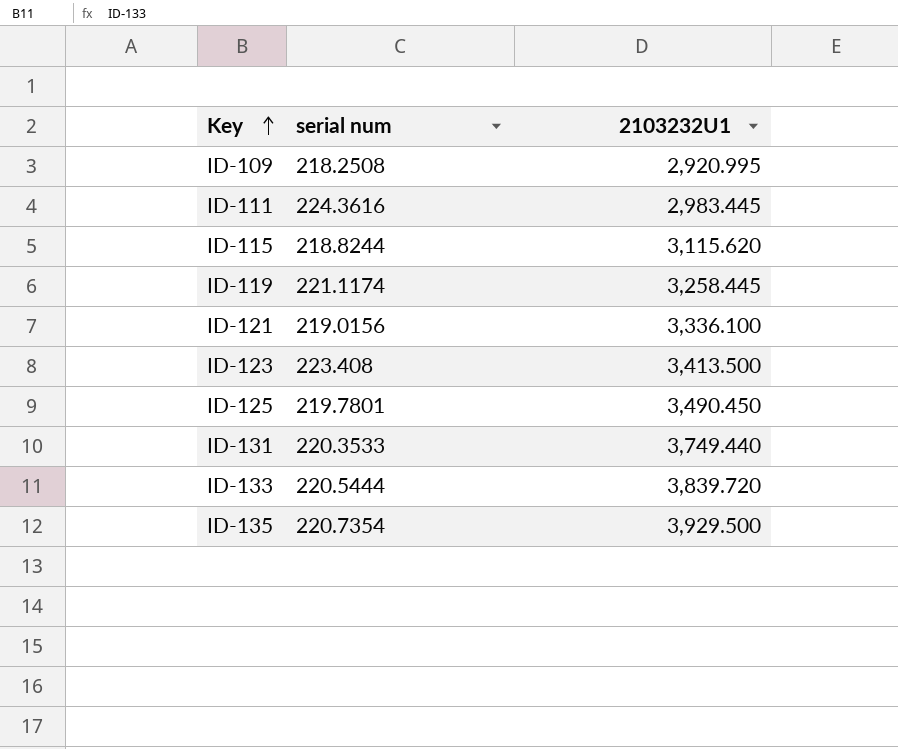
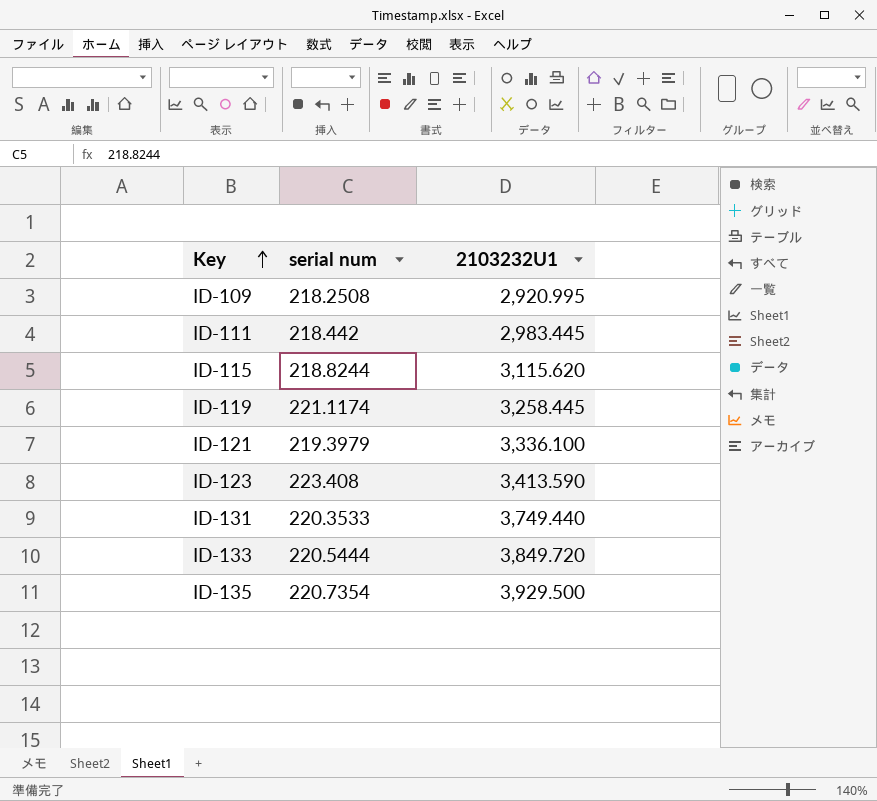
row ID-125: 219.7801 | 3,490.450 -> none
ID-111 | serial num: 224.3616 -> 218.442
ID-121 | serial num: 219.0156 -> 219.3979
ID-123 | 2103232U1: 3,413.500 -> 3,413.590
ID-133 | 2103232U1: 3,839.720 -> 3,849.720

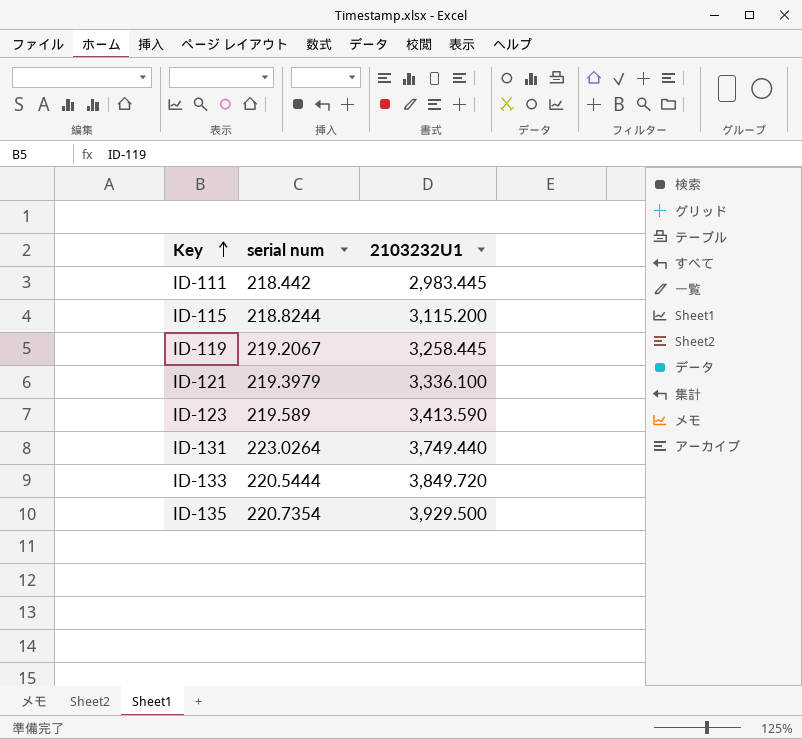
row ID-109: 218.2508 | 2,920.995 -> none
ID-115 | 2103232U1: 3,115.620 -> 3,115.200
ID-119 | serial num: 221.1174 -> 219.2067
ID-123 | serial num: 223.408 -> 219.589
ID-131 | serial num: 220.3533 -> 223.0264

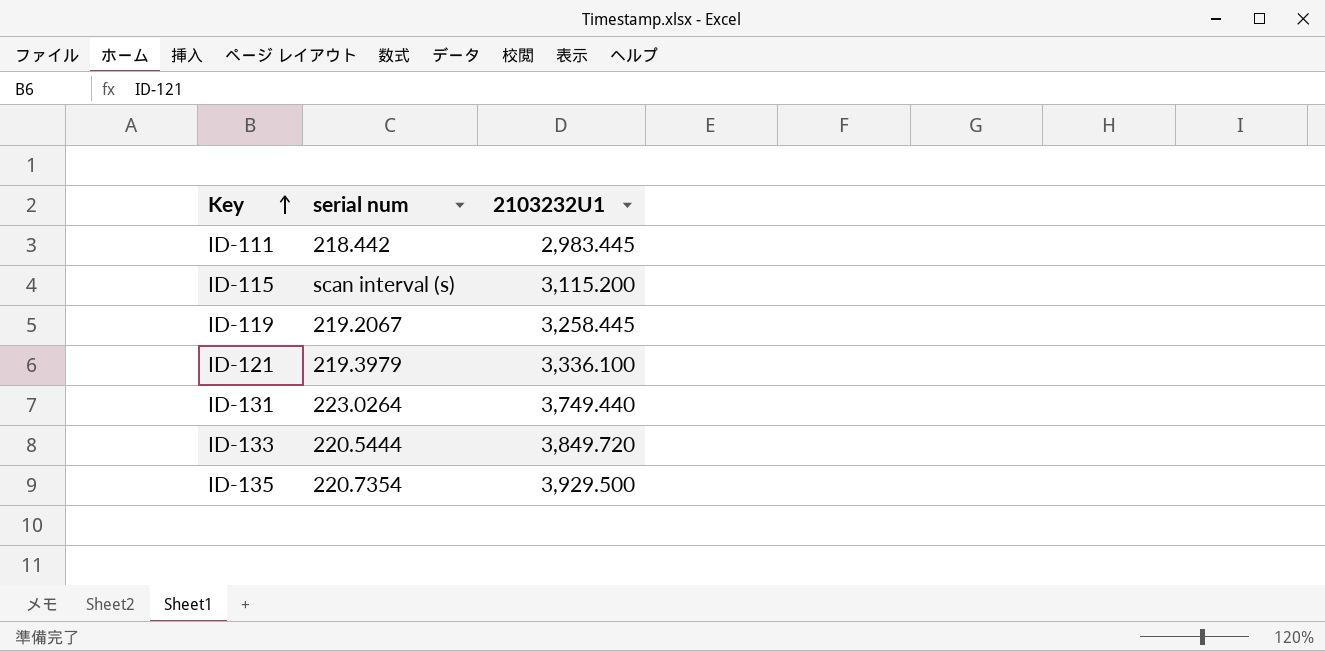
row ID-123: 219.589 | 3,413.590 -> none
ID-115 | serial num: 218.8244 -> scan interval (s)

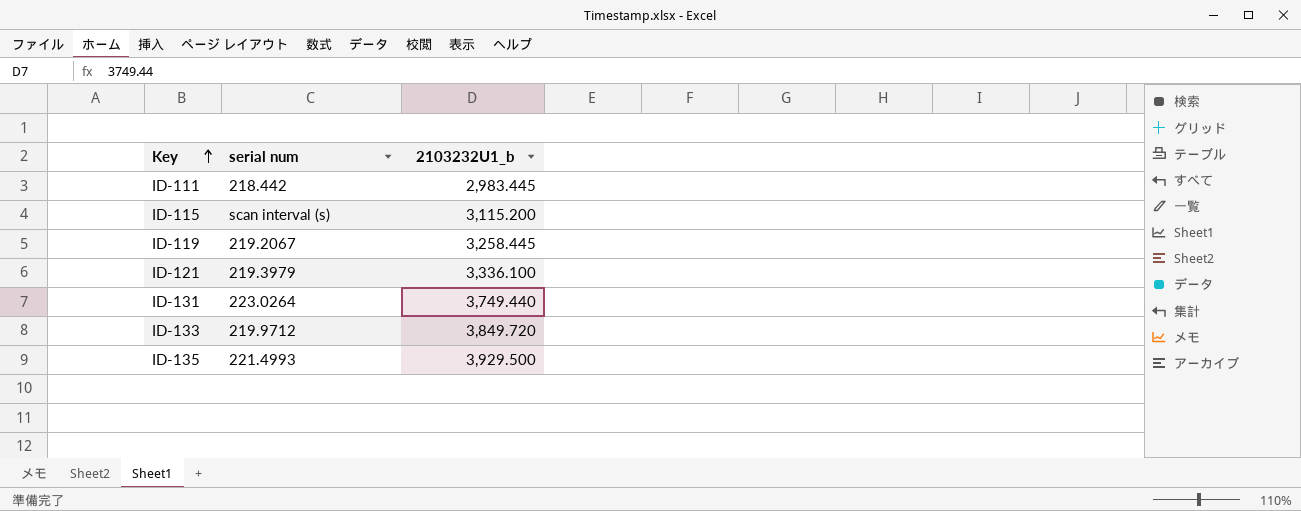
column name: 2103232U1 -> 2103232U1_b
ID-133 | serial num: 220.5444 -> 219.9712
ID-135 | serial num: 220.7354 -> 221.4993

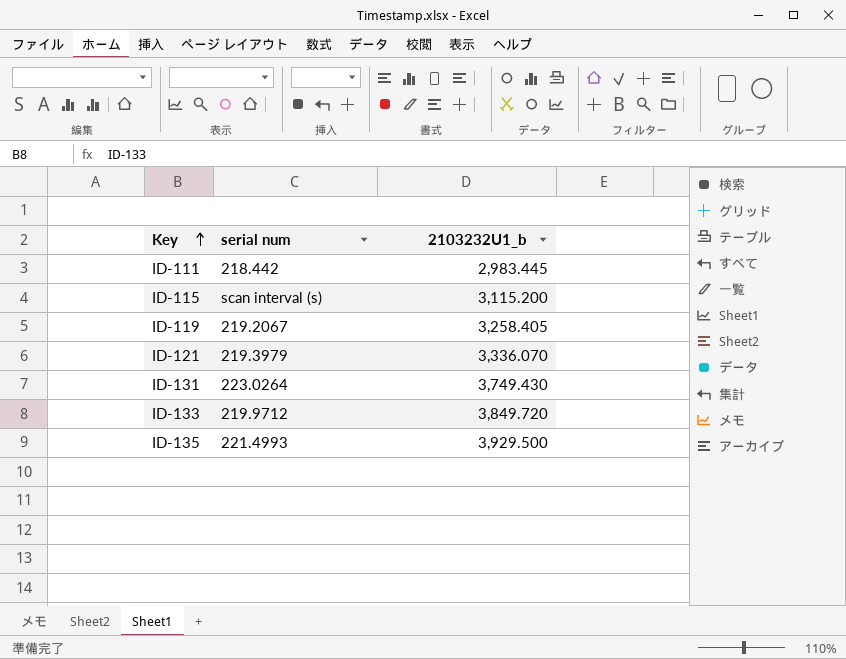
ID-119 | 2103232U1_b: 3,258.445 -> 3,258.405
ID-121 | 2103232U1_b: 3,336.100 -> 3,336.070
ID-131 | 2103232U1_b: 3,749.440 -> 3,749.430

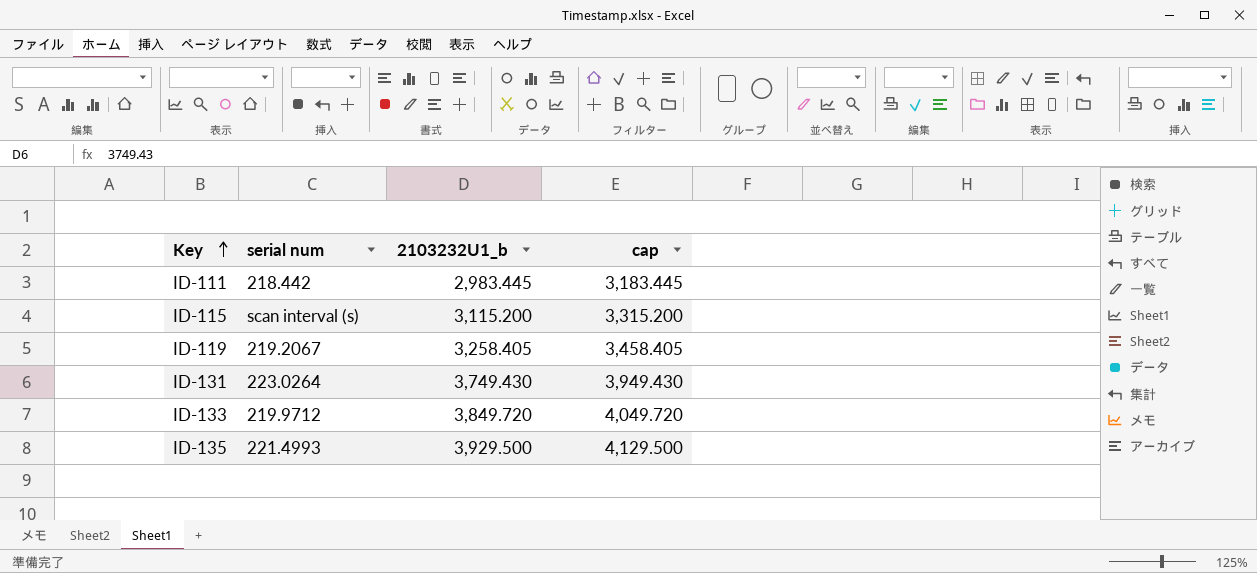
column cap | formula: none -> [2103232U1_b] + 200
row ID-121: 219.3979 | 3,336.070 -> none

